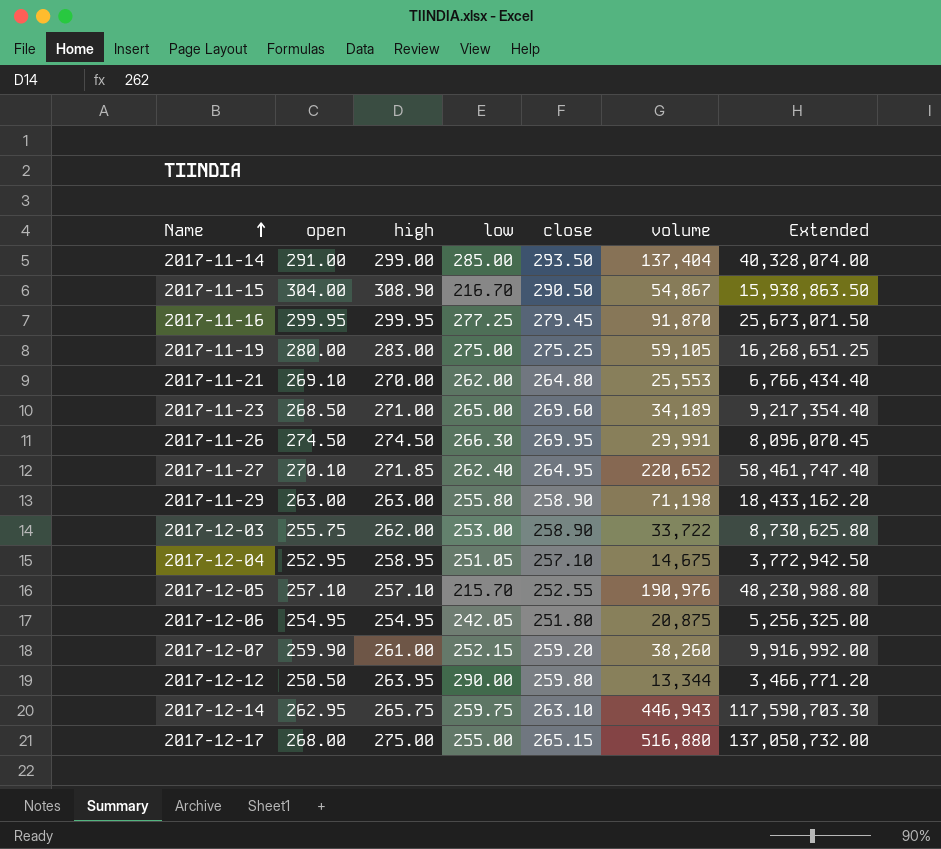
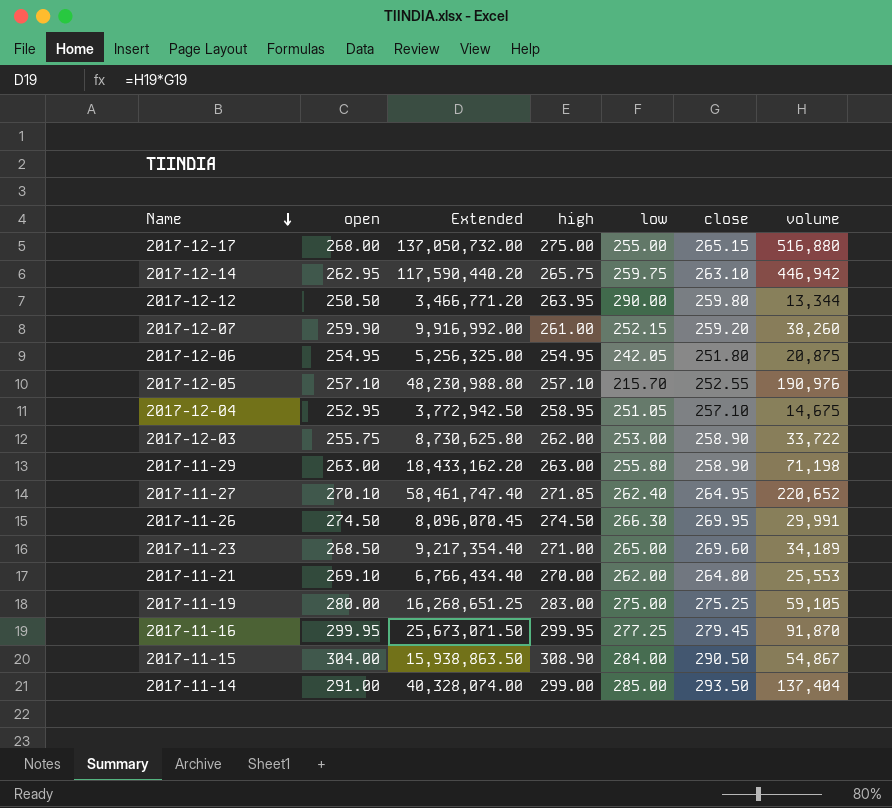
row order: Name ascending -> Name descending
column Extended | position: 7 -> 3
2017-12-14 | Extended: 117,590,703.30 -> 117,590,440.20
2017-12-14 | volume: 446,943 -> 446,942
2017-11-15 | low: 216.70 -> 284.00

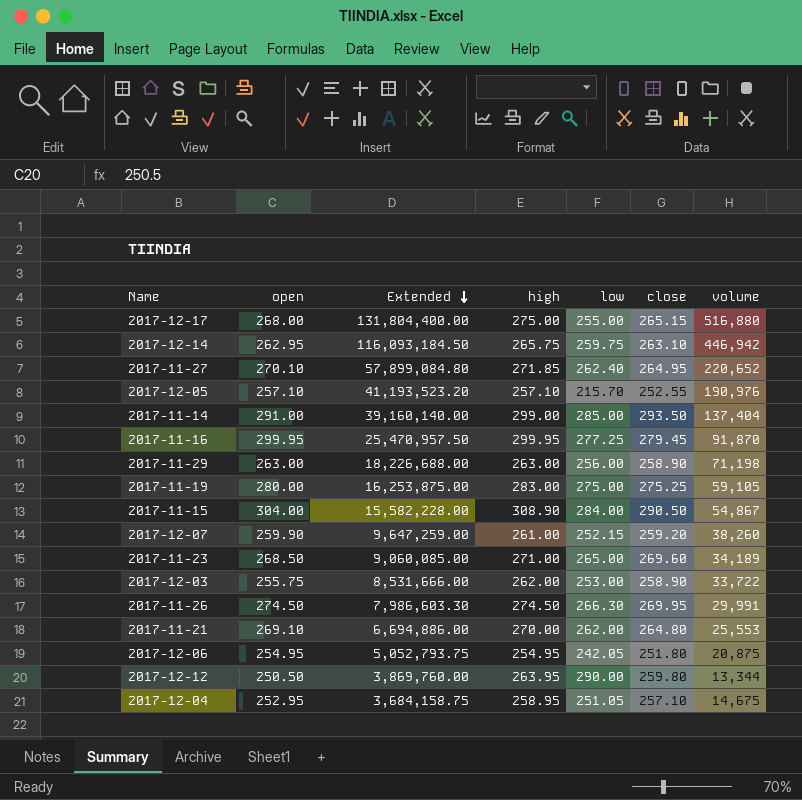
row order: Name descending -> Extended descending
column Extended | formula: [close] * [volume] -> [low] * [volume]
2017-11-29 | low: 255.80 -> 256.00

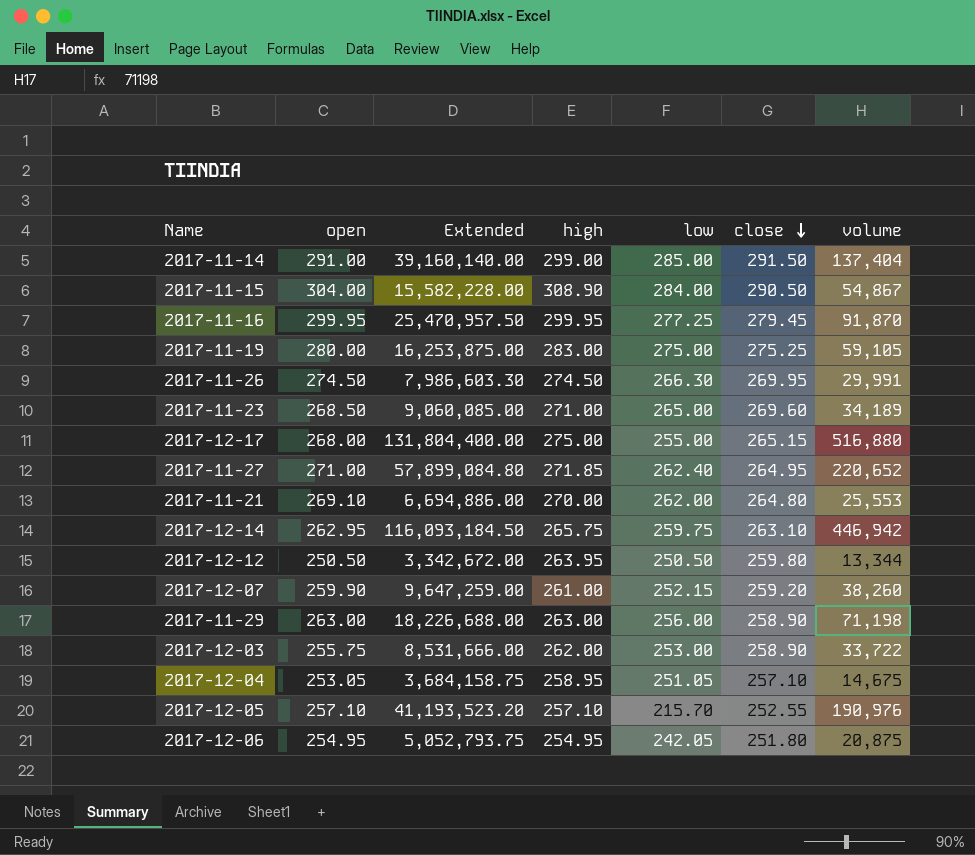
row order: Extended descending -> close descending
2017-11-14 | close: 293.50 -> 291.50
2017-11-27 | open: 270.10 -> 271.00
2017-12-12 | Extended: 3,869,760.00 -> 3,342,672.00
2017-12-12 | low: 290.00 -> 250.50
2017-12-04 | open: 252.95 -> 253.05

